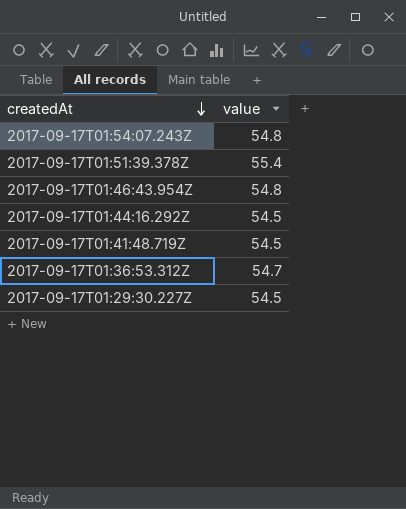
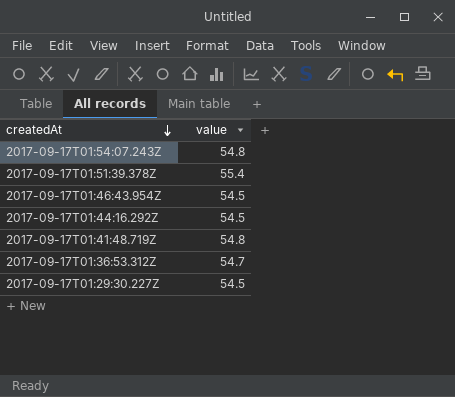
2017-09-17T01:46:43.954Z | value: 54.8 -> 54.5
2017-09-17T01:41:48.719Z | value: 54.5 -> 54.8

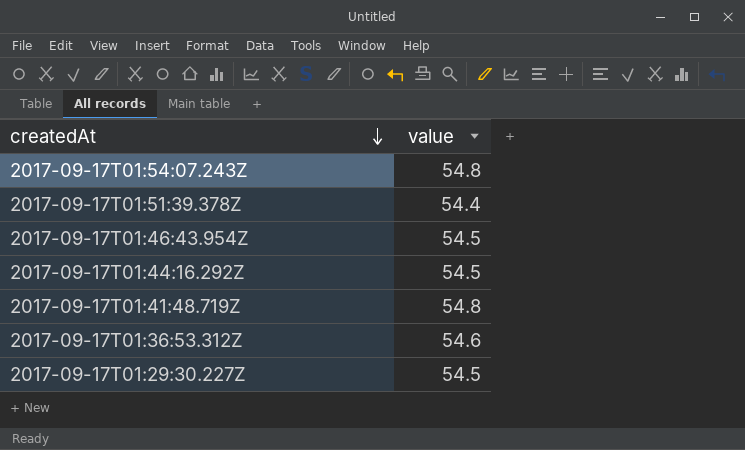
2017-09-17T01:51:39.378Z | value: 55.4 -> 54.4
2017-09-17T01:36:53.312Z | value: 54.7 -> 54.6

